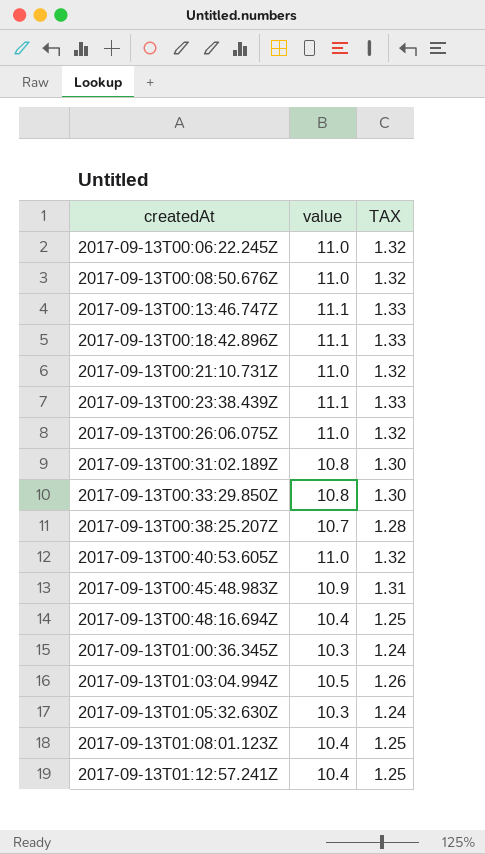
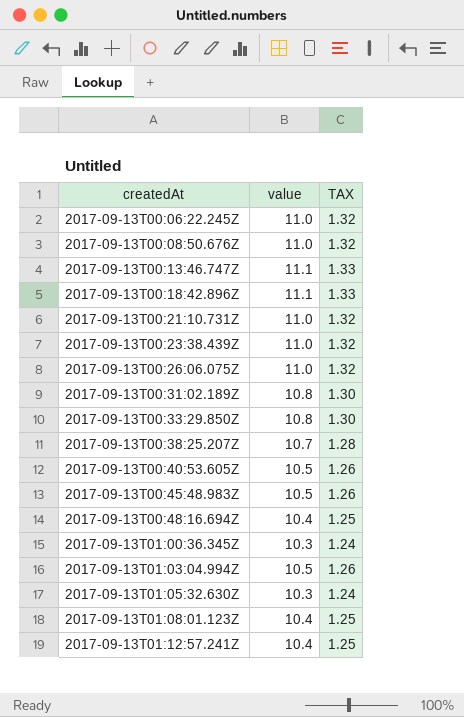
2017-09-13T00:23:38.439Z | value: 11.1 -> 11.0
2017-09-13T00:23:38.439Z | TAX: 1.33 -> 1.32
2017-09-13T00:40:53.605Z | value: 11.0 -> 10.5
2017-09-13T00:40:53.605Z | TAX: 1.32 -> 1.26
2017-09-13T00:45:48.983Z | value: 10.9 -> 10.5
2017-09-13T00:45:48.983Z | TAX: 1.31 -> 1.26

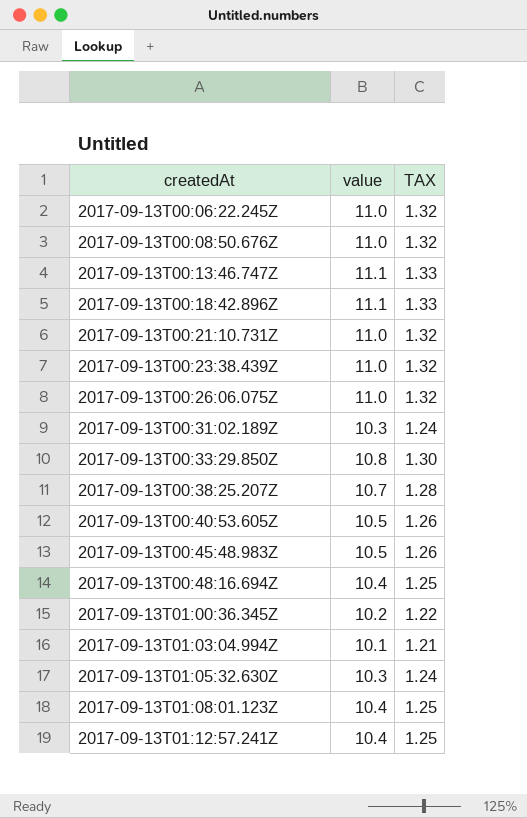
2017-09-13T00:31:02.189Z | value: 10.8 -> 10.3
2017-09-13T00:31:02.189Z | TAX: 1.30 -> 1.24
2017-09-13T01:00:36.345Z | value: 10.3 -> 10.2
2017-09-13T01:00:36.345Z | TAX: 1.24 -> 1.22
2017-09-13T01:03:04.994Z | value: 10.5 -> 10.1
2017-09-13T01:03:04.994Z | TAX: 1.26 -> 1.21

